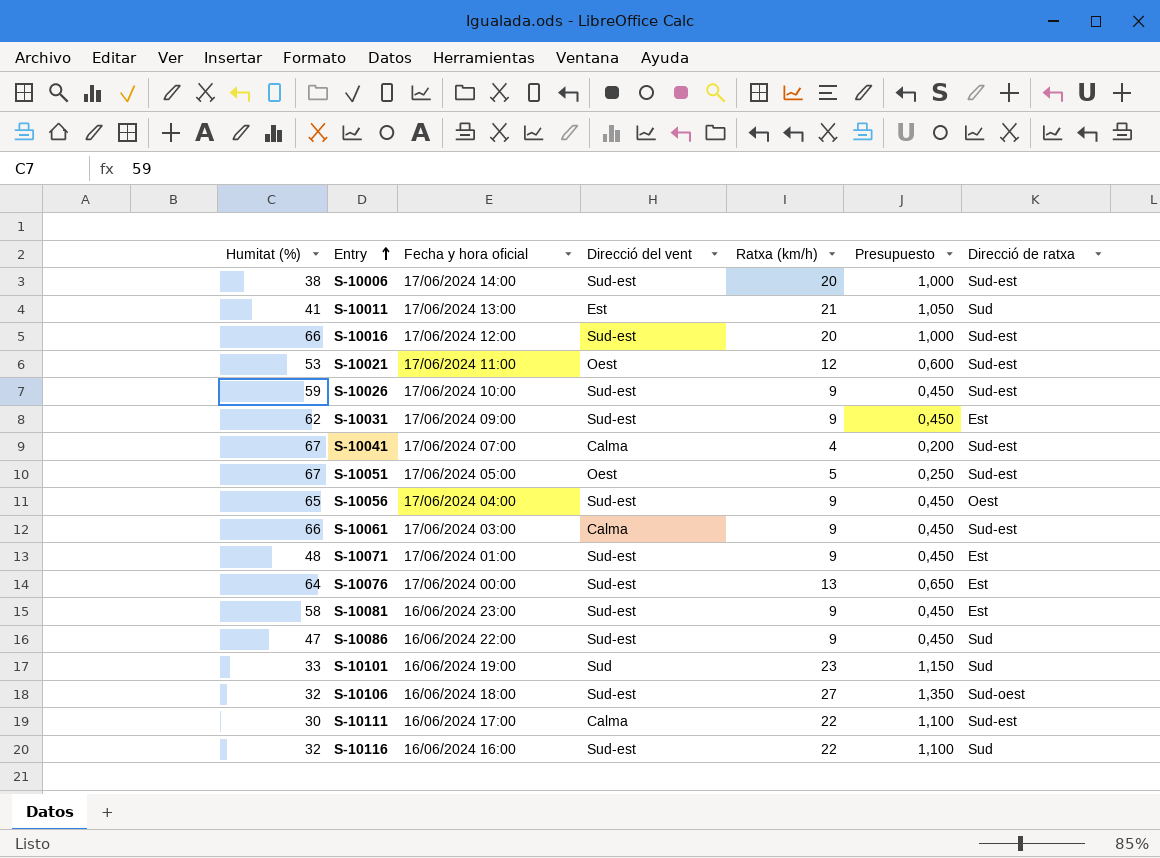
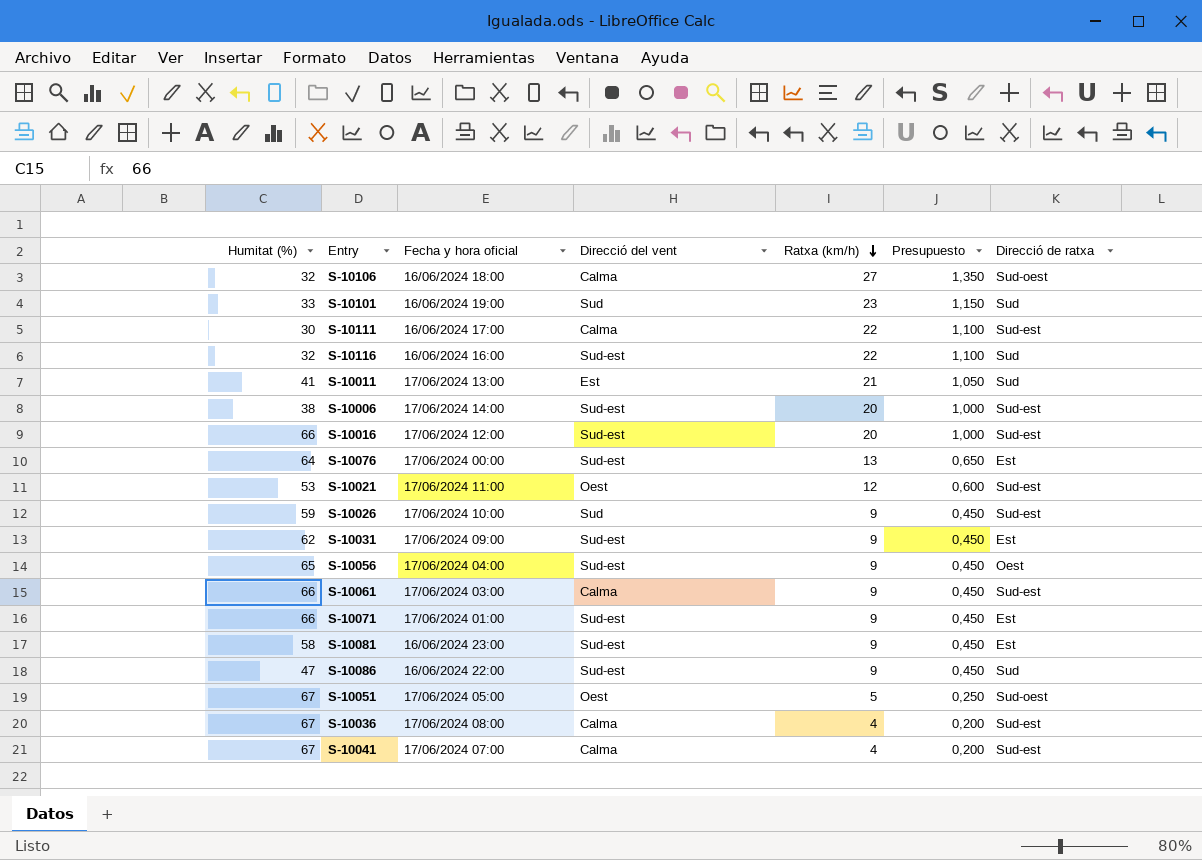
row order: Entry ascending -> Ratxa (km/h) descending
S-10106 | Direcció del vent: Sud-est -> Calma
S-10026 | Direcció del vent: Sud-est -> Sud
S-10071 | Humitat (%): 48 -> 66
S-10051 | Direcció de ratxa: Sud-est -> Sud-oest
row S-10036: none -> 67 | 17/06/2024 08:00 | Calma | 4 | 0,200 | Sud-est

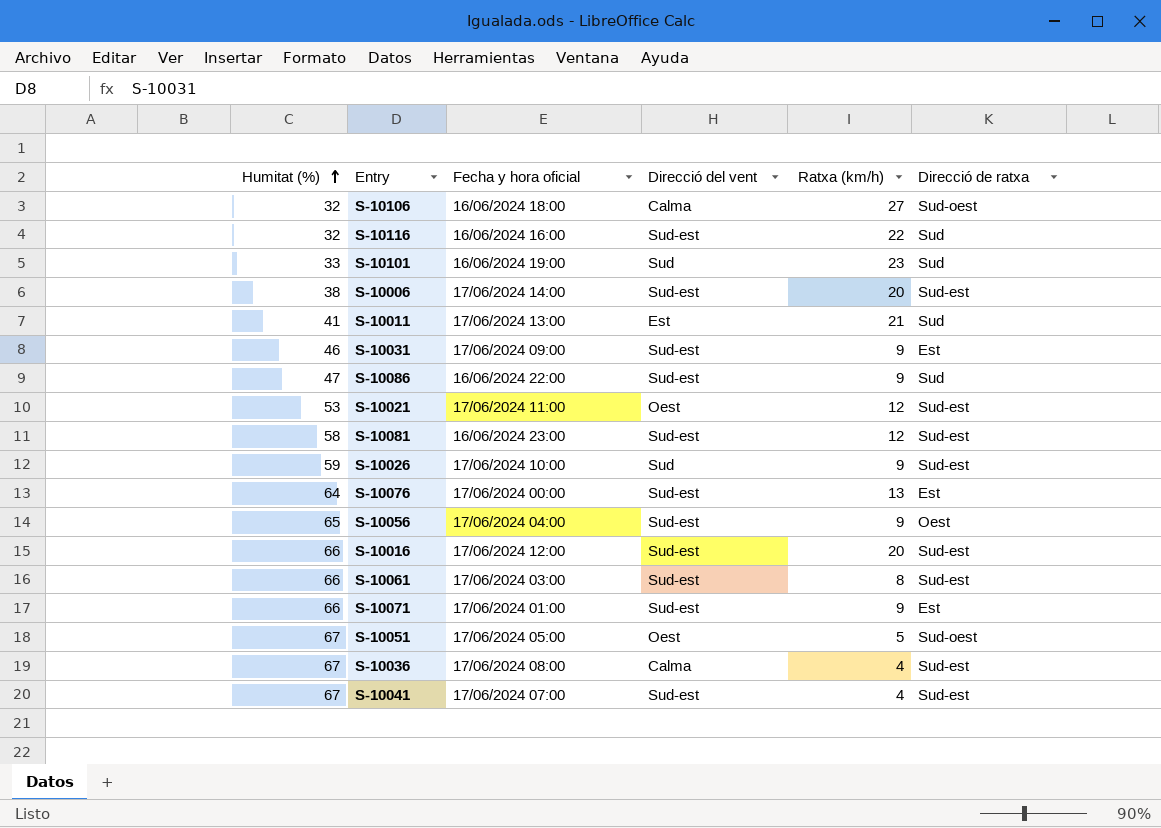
row order: Ratxa (km/h) descending -> Humitat (%) ascending
column Presupuesto | formula: [Ratxa (km/h)] * 0,05 -> none
row S-10111: 30 | 16/06/2024 17:00 | Calma | 22 | 1,100 | Sud-est -> none
S-10031 | Humitat (%): 62 -> 46
S-10081 | Ratxa (km/h): 9 -> 12
S-10081 | Direcció de ratxa: Est -> Sud-est
S-10061 | Direcció del vent: Calma -> Sud-est
S-10061 | Ratxa (km/h): 9 -> 8
S-10041 | Direcció del vent: Calma -> Sud-est

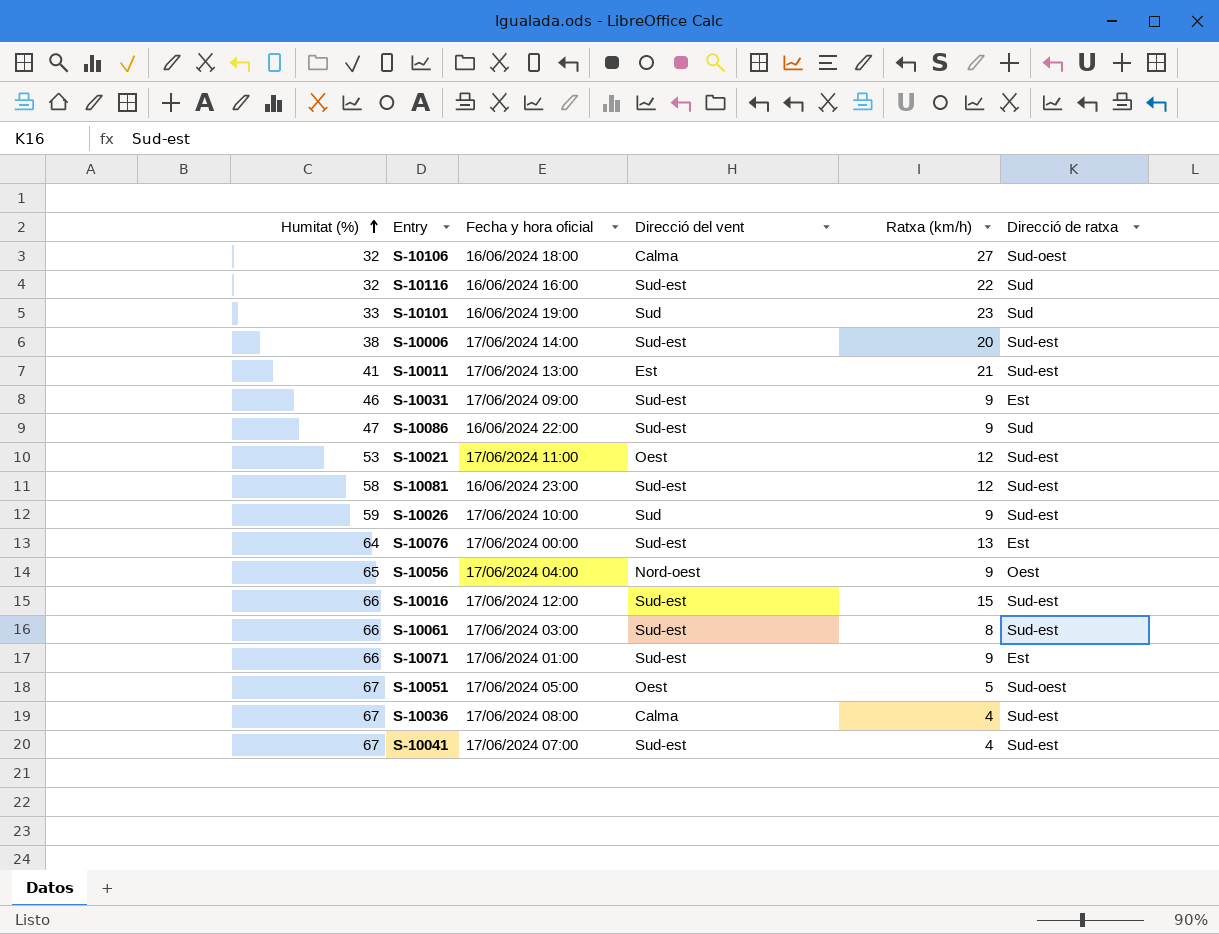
S-10011 | Direcció de ratxa: Sud -> Sud-est
S-10056 | Direcció del vent: Sud-est -> Nord-oest
S-10016 | Ratxa (km/h): 20 -> 15

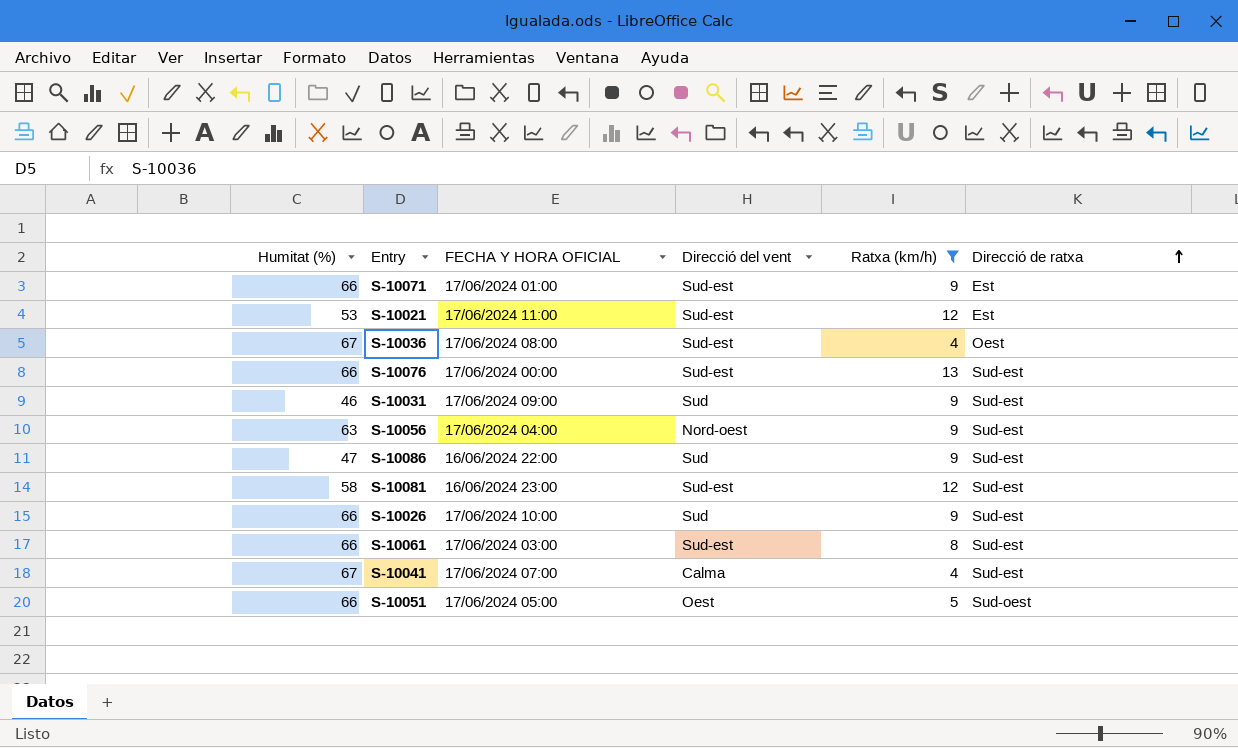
filter: none -> Ratxa (km/h) <= 13
row order: Humitat (%) ascending -> Direcció de ratxa ascending
column name: Fecha y hora oficial -> FECHA Y HORA OFICIAL
S-10021 | Direcció del vent: Oest -> Sud-est
S-10021 | Direcció de ratxa: Sud-est -> Est
S-10036 | Direcció del vent: Calma -> Sud-est
S-10036 | Direcció de ratxa: Sud-est -> Oest
S-10076 | Humitat (%): 64 -> 66
S-10076 | Direcció de ratxa: Est -> Sud-est
S-10031 | Direcció del vent: Sud-est -> Sud
S-10031 | Direcció de ratxa: Est -> Sud-est
S-10056 | Humitat (%): 65 -> 63
S-10056 | Direcció de ratxa: Oest -> Sud-est
S-10086 | Direcció del vent: Sud-est -> Sud
S-10086 | Direcció de ratxa: Sud -> Sud-est
S-10026 | Humitat (%): 59 -> 66
S-10041 | Direcció del vent: Sud-est -> Calma
S-10051 | Humitat (%): 67 -> 66

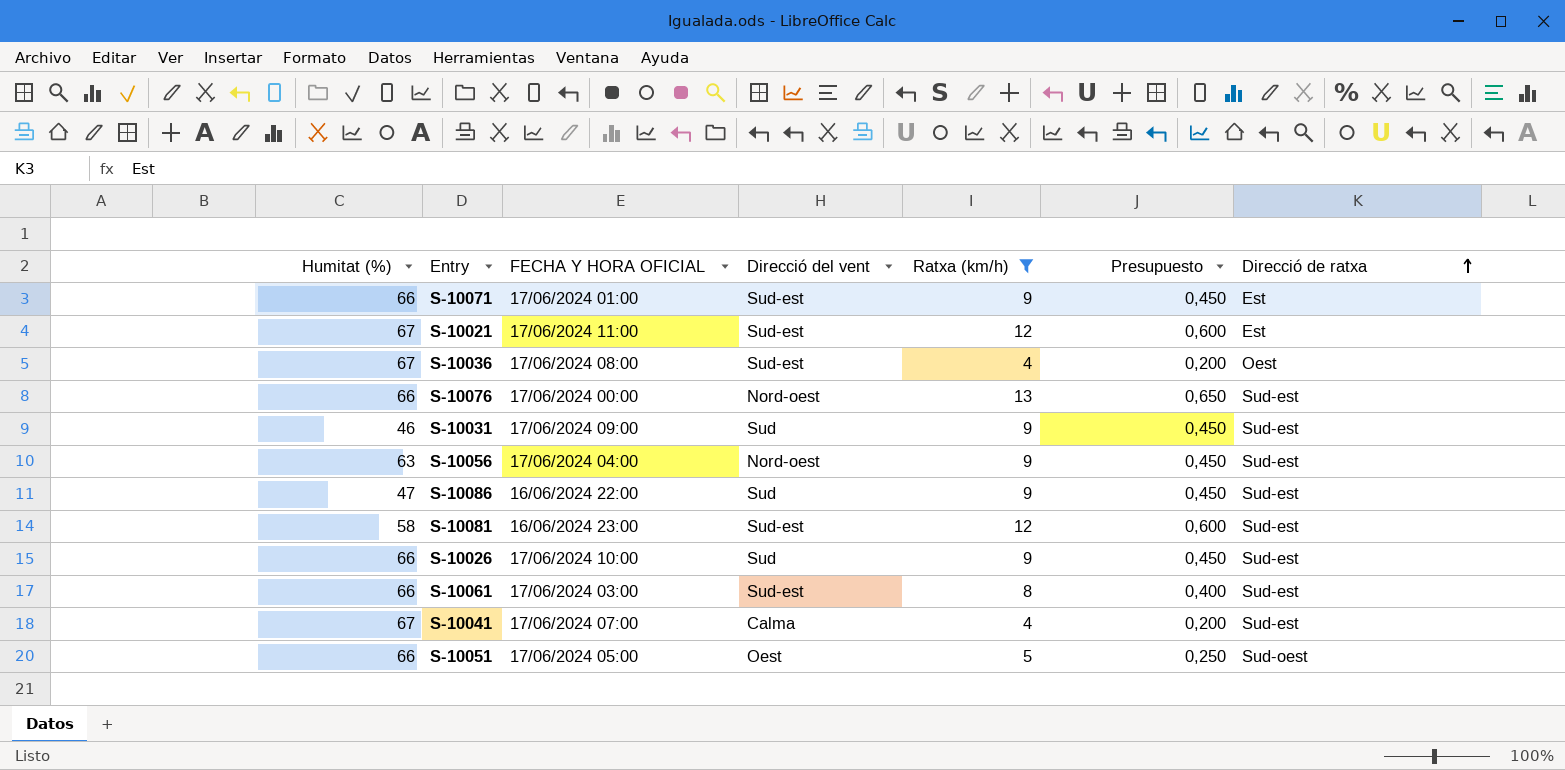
column Presupuesto | formula: none -> [Ratxa (km/h)] * 0,05
S-10021 | Humitat (%): 53 -> 67
S-10076 | Direcció del vent: Sud-est -> Nord-oest

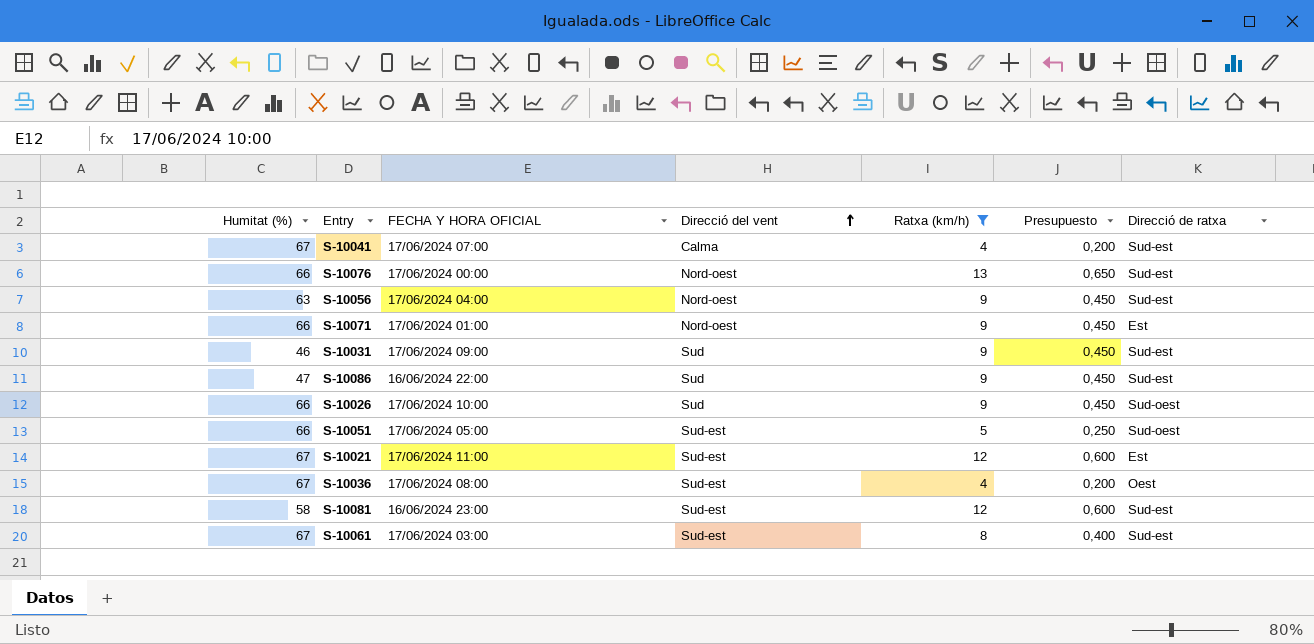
row order: Direcció de ratxa ascending -> Direcció del vent ascending
S-10071 | Direcció del vent: Sud-est -> Nord-oest
S-10026 | Direcció de ratxa: Sud-est -> Sud-oest
S-10051 | Direcció del vent: Oest -> Sud-est
S-10061 | Humitat (%): 66 -> 67

